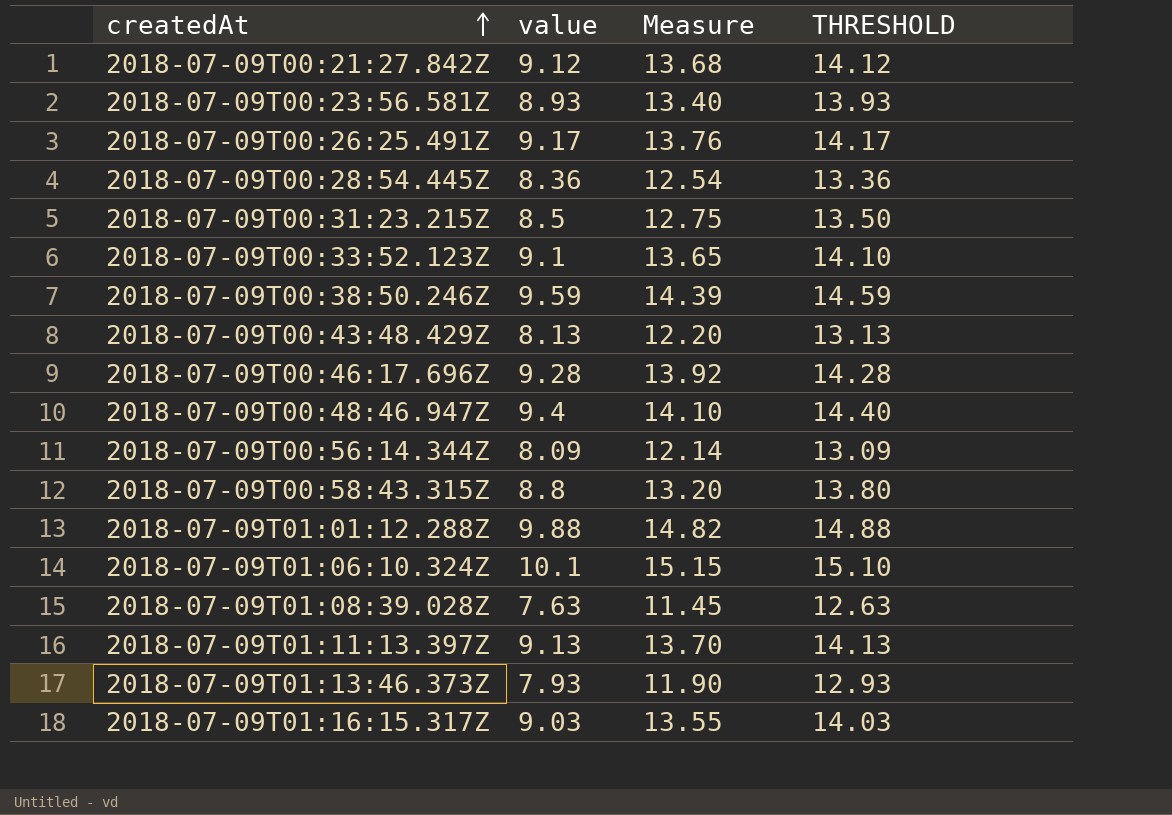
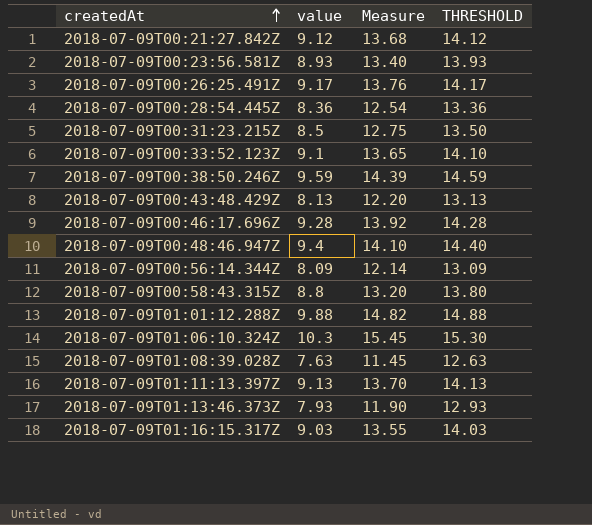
2018-07-09T01:06:10.324Z | value: 10.1 -> 10.3
2018-07-09T01:06:10.324Z | Measure: 15.15 -> 15.45
2018-07-09T01:06:10.324Z | THRESHOLD: 15.10 -> 15.30

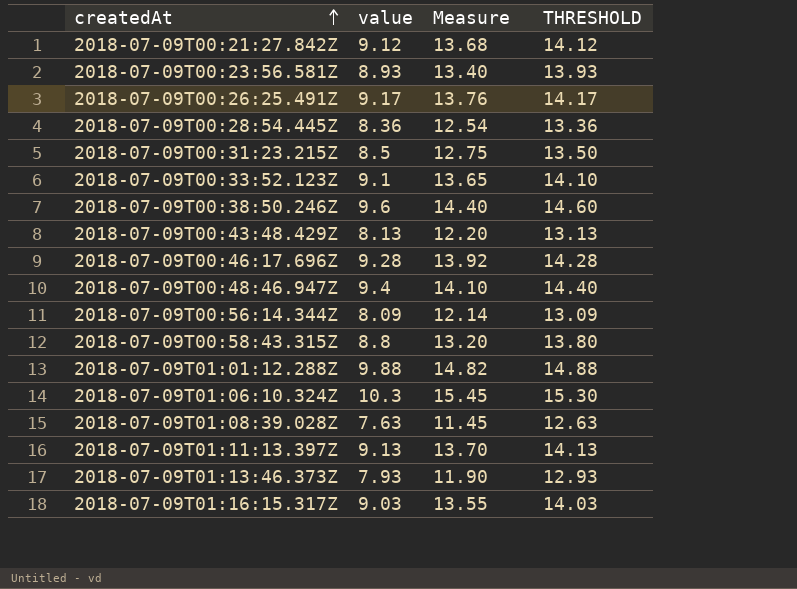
2018-07-09T00:38:50.246Z | value: 9.59 -> 9.6
2018-07-09T00:38:50.246Z | Measure: 14.39 -> 14.40
2018-07-09T00:38:50.246Z | THRESHOLD: 14.59 -> 14.60

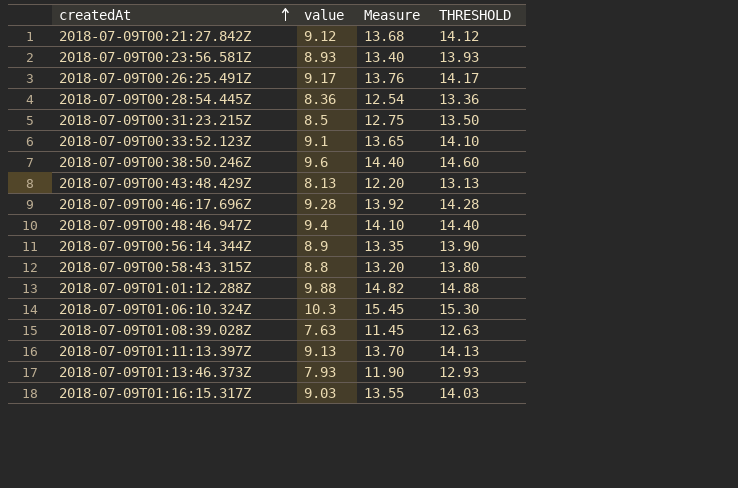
2018-07-09T00:56:14.344Z | value: 8.09 -> 8.9
2018-07-09T00:56:14.344Z | Measure: 12.14 -> 13.35
2018-07-09T00:56:14.344Z | THRESHOLD: 13.09 -> 13.90

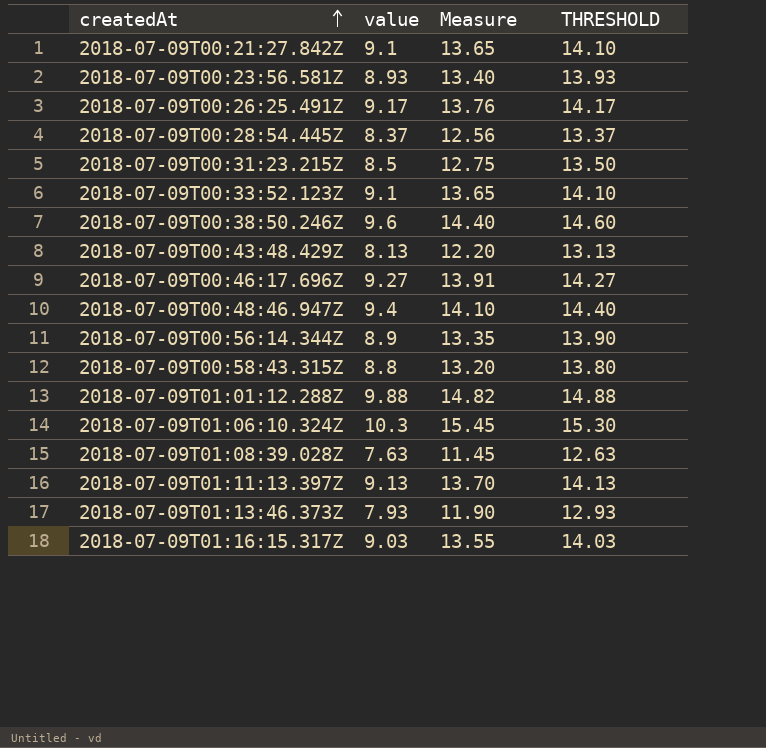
2018-07-09T00:21:27.842Z | value: 9.12 -> 9.1
2018-07-09T00:21:27.842Z | Measure: 13.68 -> 13.65
2018-07-09T00:21:27.842Z | THRESHOLD: 14.12 -> 14.10
2018-07-09T00:28:54.445Z | value: 8.36 -> 8.37
2018-07-09T00:28:54.445Z | Measure: 12.54 -> 12.56
2018-07-09T00:28:54.445Z | THRESHOLD: 13.36 -> 13.37
2018-07-09T00:46:17.696Z | value: 9.28 -> 9.27
2018-07-09T00:46:17.696Z | Measure: 13.92 -> 13.91
2018-07-09T00:46:17.696Z | THRESHOLD: 14.28 -> 14.27

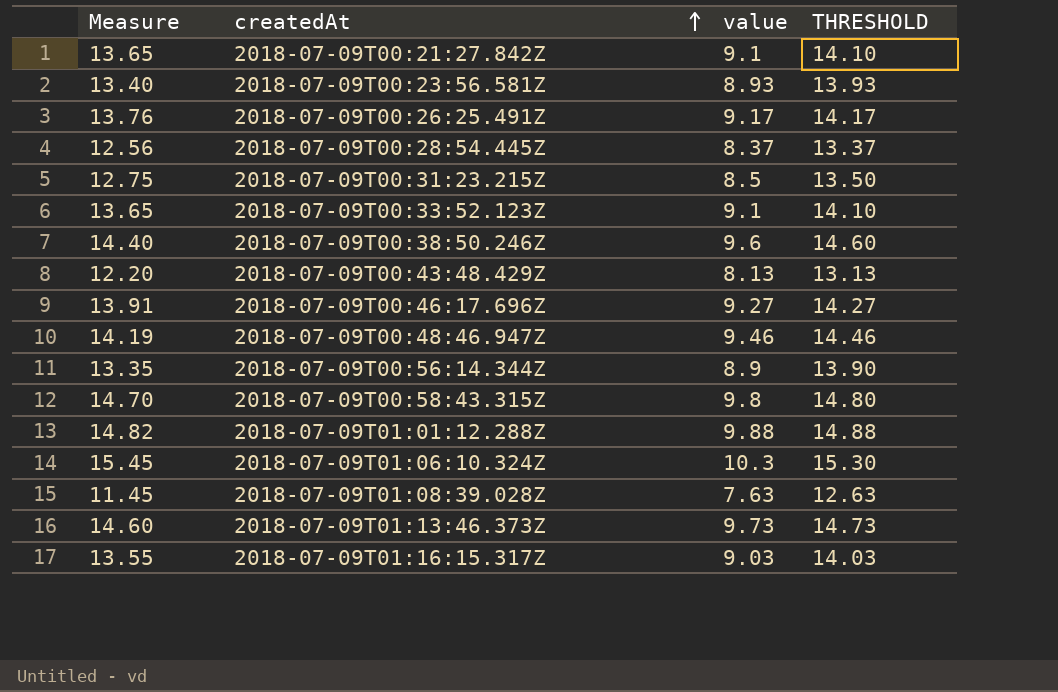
column Measure | position: 3 -> 1
row 2018-07-09T01:11:13.397Z: 9.13 | 13.70 | 14.13 -> none
2018-07-09T00:48:46.947Z | Measure: 14.10 -> 14.19
2018-07-09T00:48:46.947Z | value: 9.4 -> 9.46
2018-07-09T00:48:46.947Z | THRESHOLD: 14.40 -> 14.46
2018-07-09T00:58:43.315Z | Measure: 13.20 -> 14.70
2018-07-09T00:58:43.315Z | value: 8.8 -> 9.8
2018-07-09T00:58:43.315Z | THRESHOLD: 13.80 -> 14.80
2018-07-09T01:13:46.373Z | Measure: 11.90 -> 14.60
2018-07-09T01:13:46.373Z | value: 7.93 -> 9.73
2018-07-09T01:13:46.373Z | THRESHOLD: 12.93 -> 14.73

